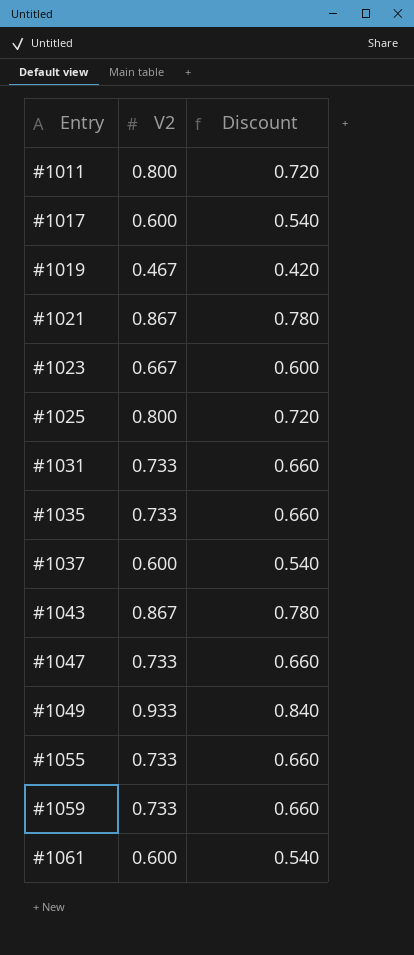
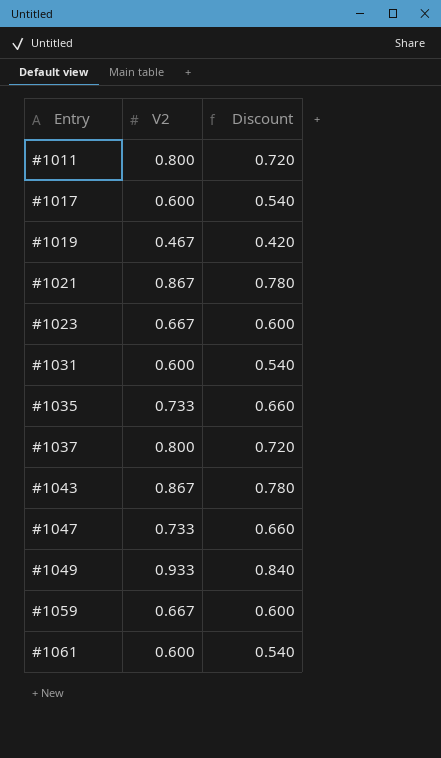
row #1025: 0.800 | 0.720 -> none
row #1055: 0.733 | 0.660 -> none
#1031 | V2: 0.733 -> 0.600
#1031 | Discount: 0.660 -> 0.540
#1037 | V2: 0.600 -> 0.800
#1037 | Discount: 0.540 -> 0.720
#1059 | V2: 0.733 -> 0.667
#1059 | Discount: 0.660 -> 0.600

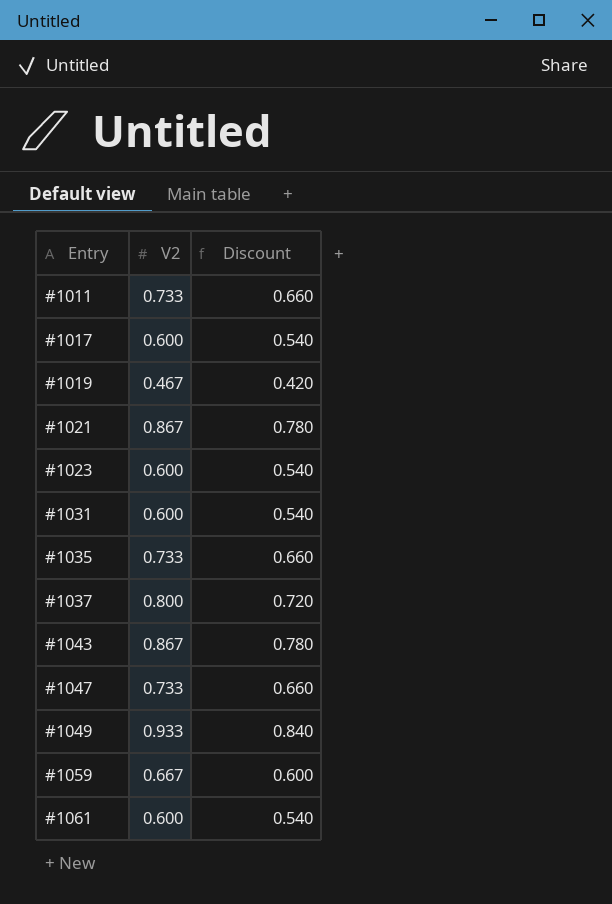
#1011 | V2: 0.800 -> 0.733
#1011 | Discount: 0.720 -> 0.660
#1023 | V2: 0.667 -> 0.600
#1023 | Discount: 0.600 -> 0.540

